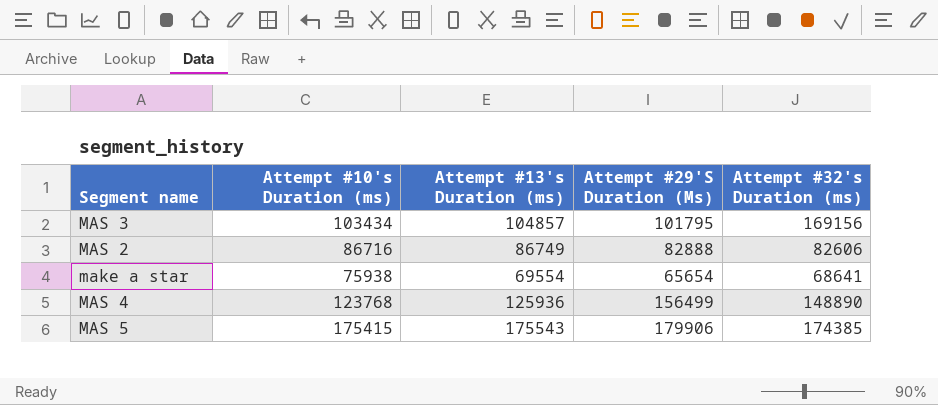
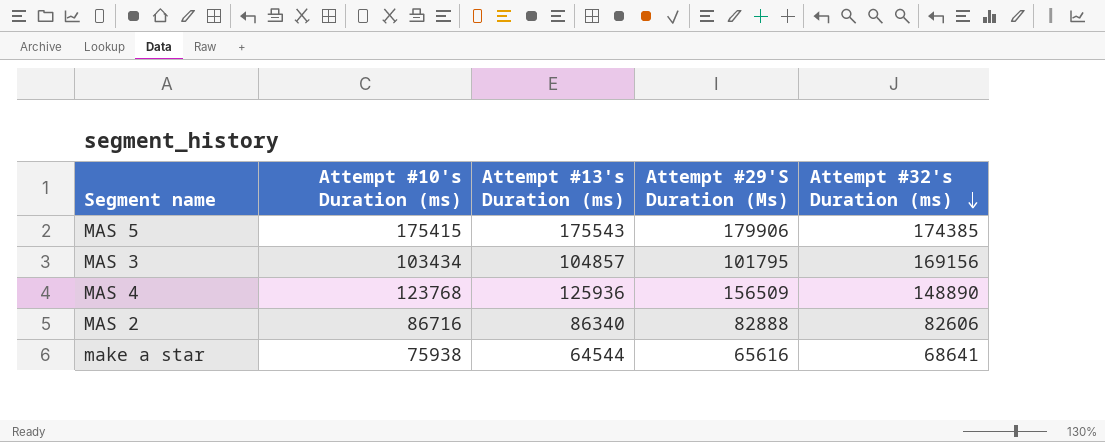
row order: none -> Attempt #32's Duration (ms) descending
MAS 4 | Attempt #29'S Duration (Ms): 156499 -> 156509
MAS 2 | Attempt #13's Duration (ms): 86749 -> 86340
make a star | Attempt #13's Duration (ms): 69554 -> 64544
make a star | Attempt #29'S Duration (Ms): 65654 -> 65616

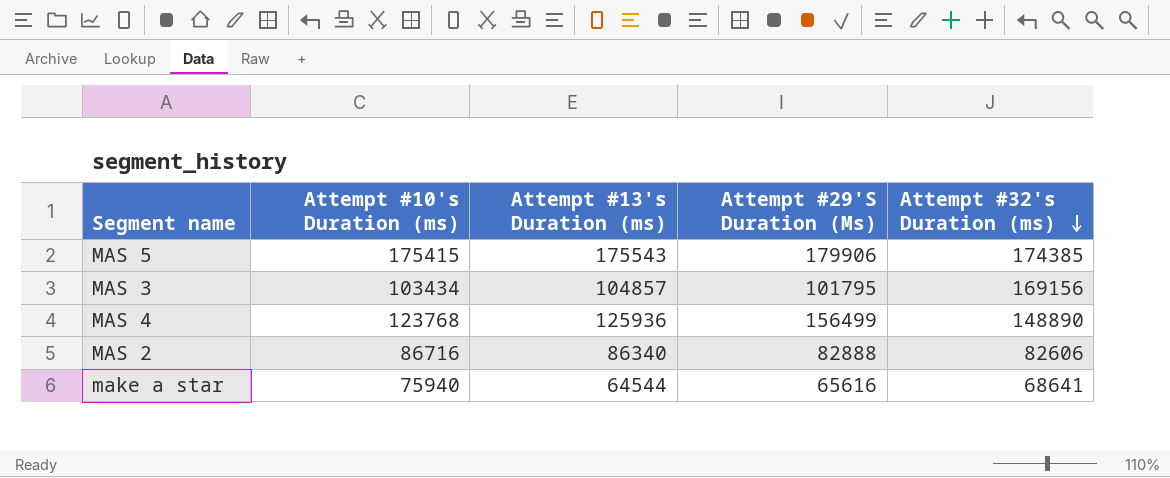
MAS 4 | Attempt #29'S Duration (Ms): 156509 -> 156499
make a star | Attempt #10's Duration (ms): 75938 -> 75940

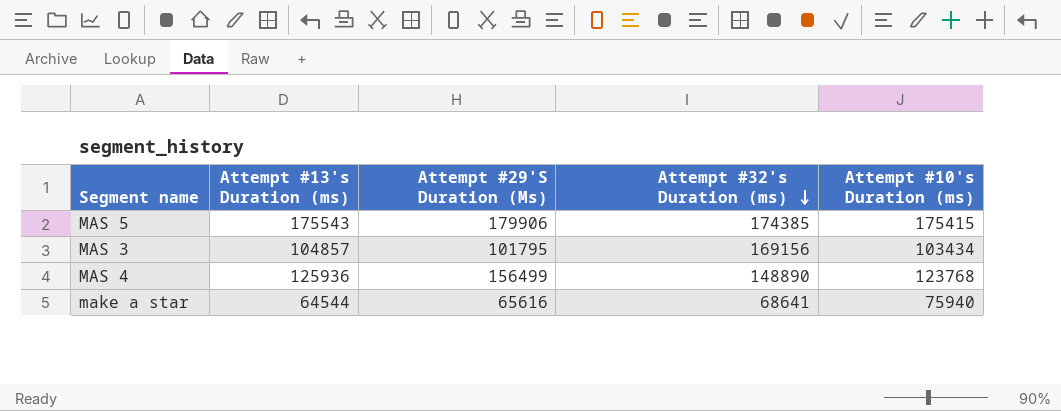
column Attempt #10's Duration (ms) | position: 2 -> 5
row MAS 2: 86716 | 86340 | 82888 | 82606 -> none

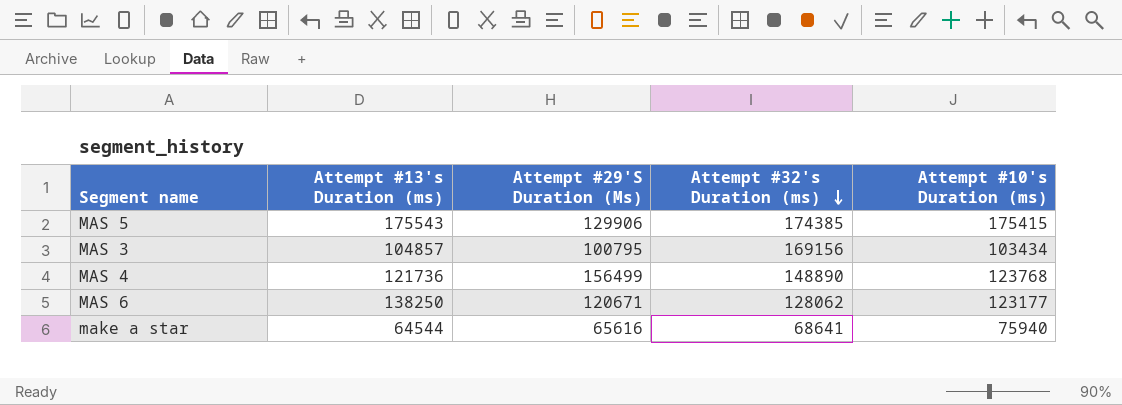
MAS 5 | Attempt #29'S Duration (Ms): 179906 -> 129906
MAS 3 | Attempt #29'S Duration (Ms): 101795 -> 100795
MAS 4 | Attempt #13's Duration (ms): 125936 -> 121736
row MAS 6: none -> 138250 | 120671 | 128062 | 123177

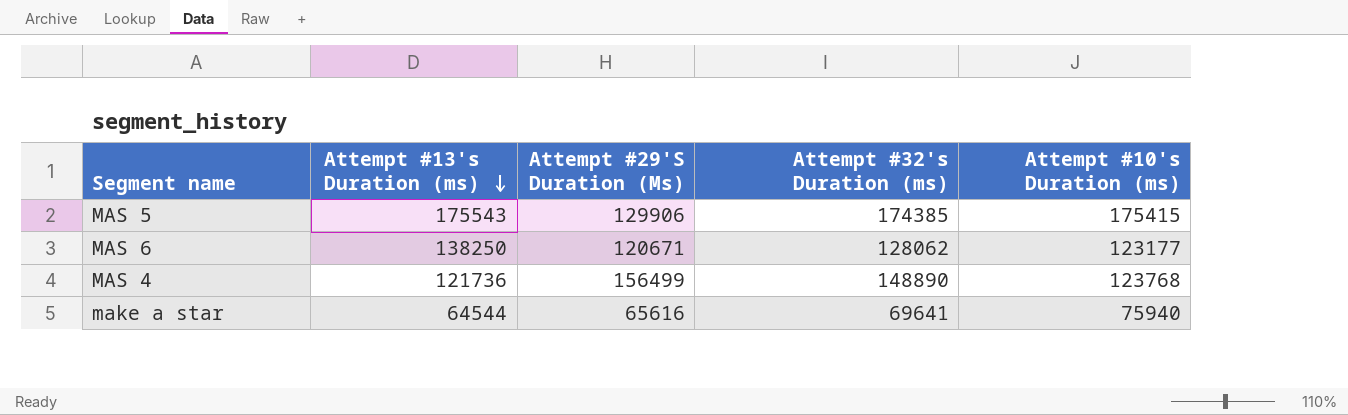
row order: Attempt #32's Duration (ms) descending -> Attempt #13's Duration (ms) descending
row MAS 3: 104857 | 100795 | 169156 | 103434 -> none
make a star | Attempt #32's Duration (ms): 68641 -> 69641

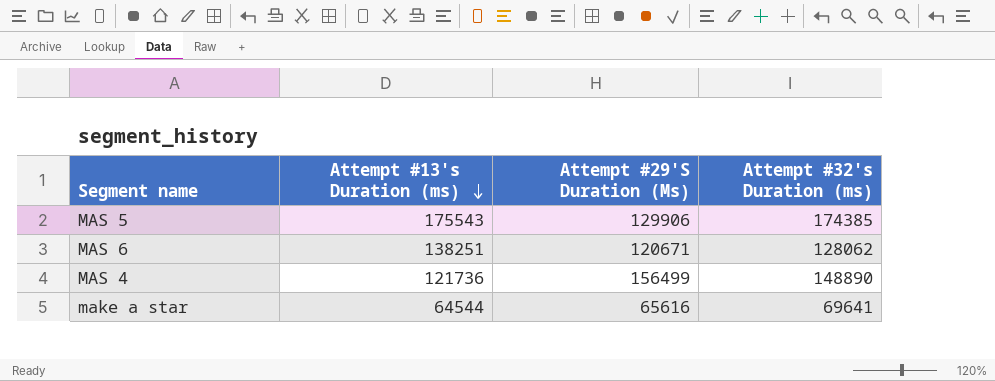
column Attempt #10's Duration (ms) | position: 5 -> none
MAS 6 | Attempt #13's Duration (ms): 138250 -> 138251

